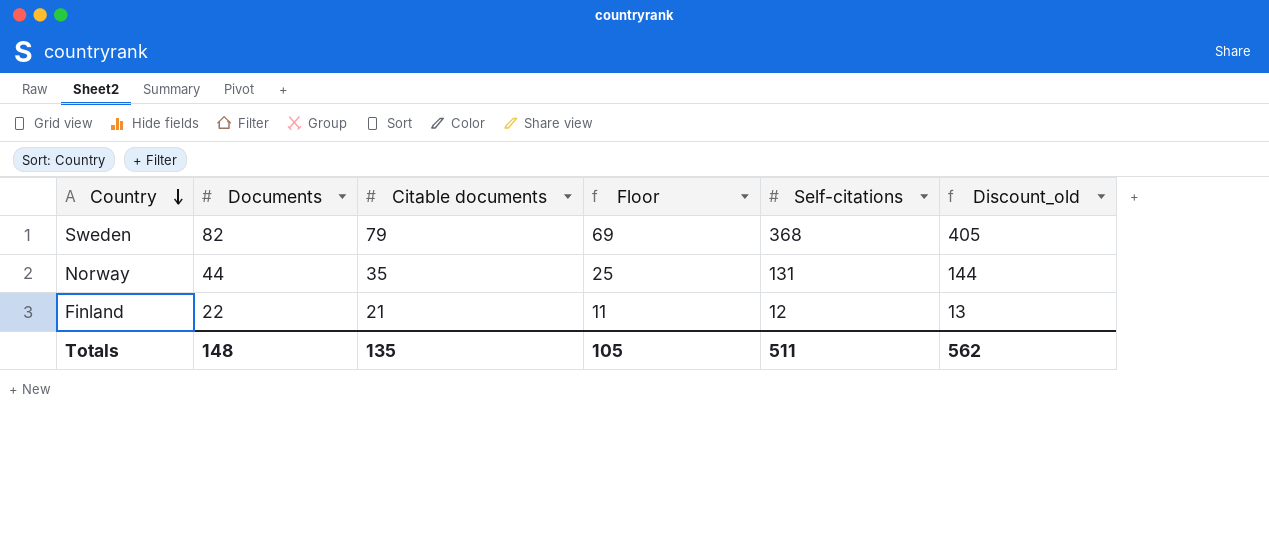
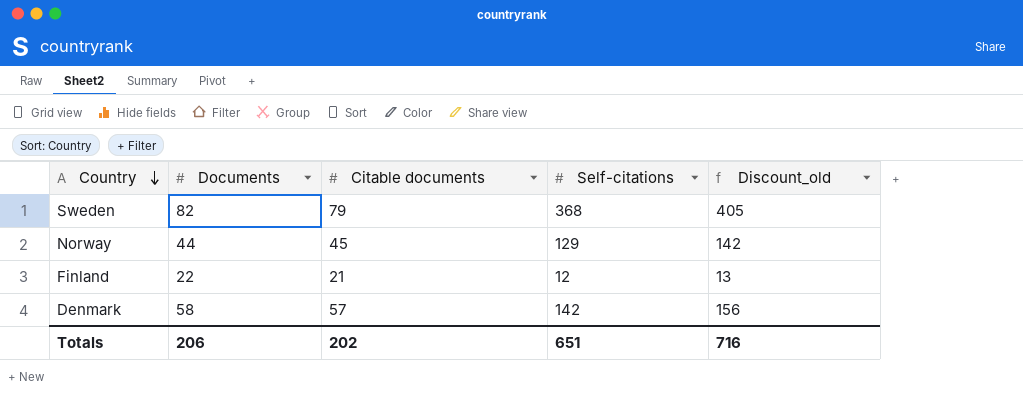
column Floor | formula: [Citable documents] - 10 -> none
Norway | Citable documents: 35 -> 45
Norway | Self-citations: 131 -> 129
Norway | Discount_old: 144 -> 142
row Denmark: none -> 58 | 57 | 142 | 156
Totals | Documents: 148 -> 206
Totals | Citable documents: 135 -> 202
Totals | Self-citations: 511 -> 651
Totals | Discount_old: 562 -> 716

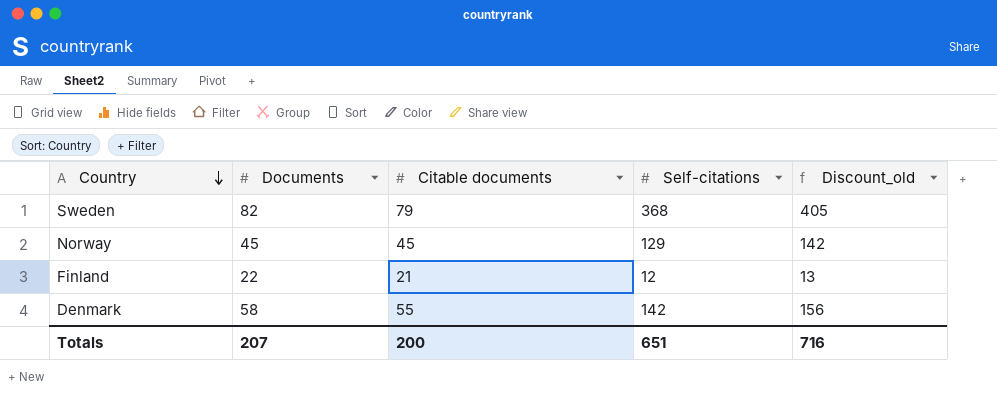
Norway | Documents: 44 -> 45
Denmark | Citable documents: 57 -> 55
Totals | Documents: 206 -> 207
Totals | Citable documents: 202 -> 200

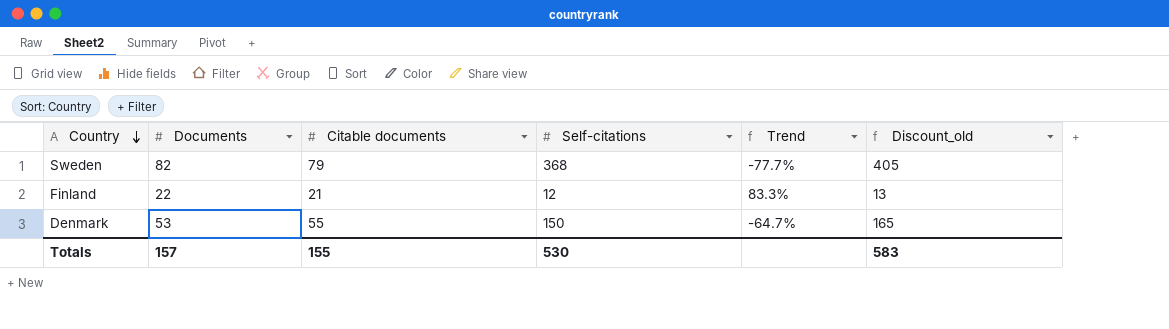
column Trend | formula: none -> ([Documents] - [Self-citations]) / [Self-citations]
row Norway: 45 | 45 | 129 | 142 -> none
Denmark | Documents: 58 -> 53
Denmark | Self-citations: 142 -> 150
Denmark | Discount_old: 156 -> 165
Totals | Documents: 207 -> 157
Totals | Citable documents: 200 -> 155
Totals | Self-citations: 651 -> 530
Totals | Discount_old: 716 -> 583

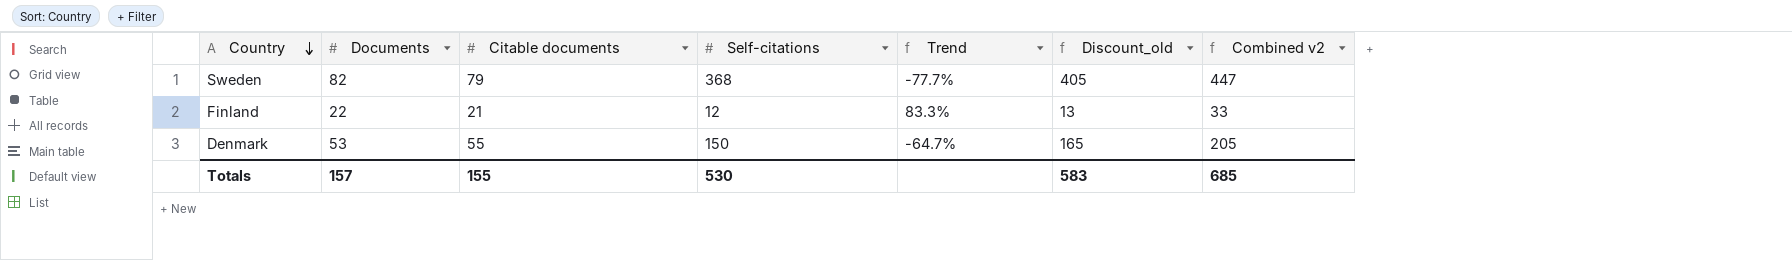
column Combined v2 | formula: none -> [Citable documents] + [Self-citations]

